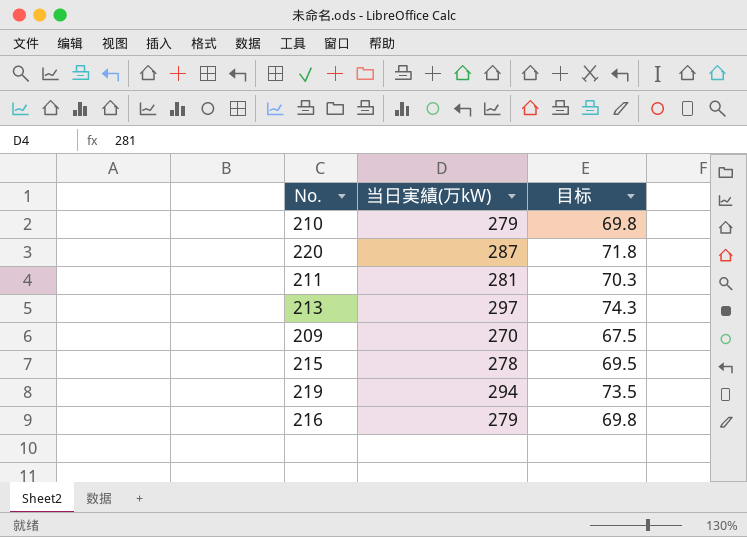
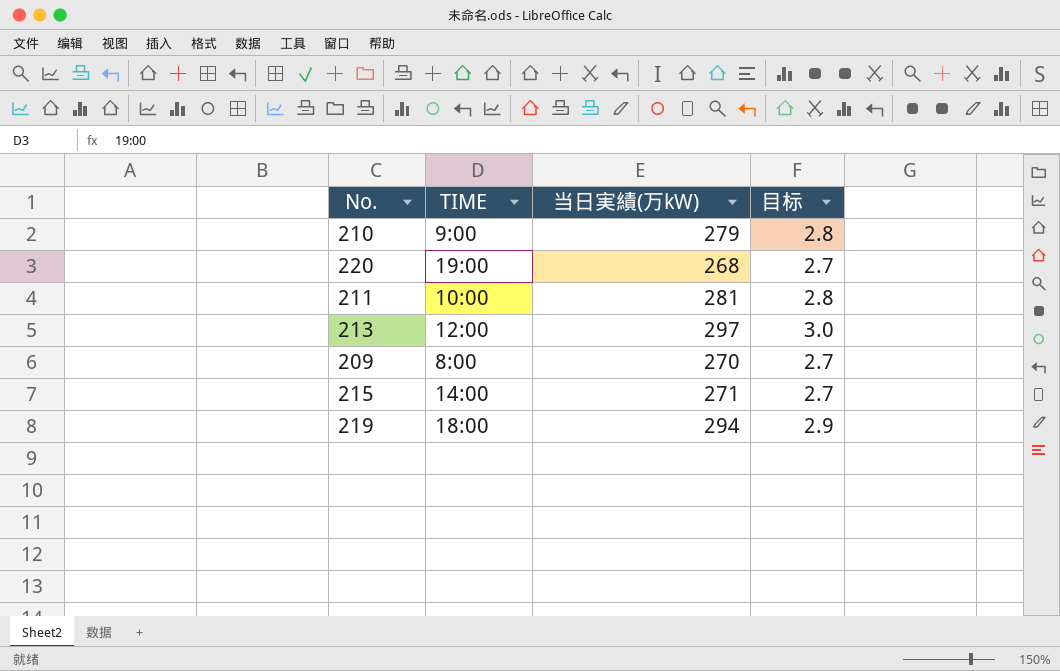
column TIME | position: none -> 2
column 目标 | formula: [当日実績(万kW)] * 0.25 -> [当日実績(万kW)] * 0.01
row 216: 279 | 69.8 -> none
220 | 当日実績(万kW): 287 -> 268
215 | 当日実績(万kW): 278 -> 271

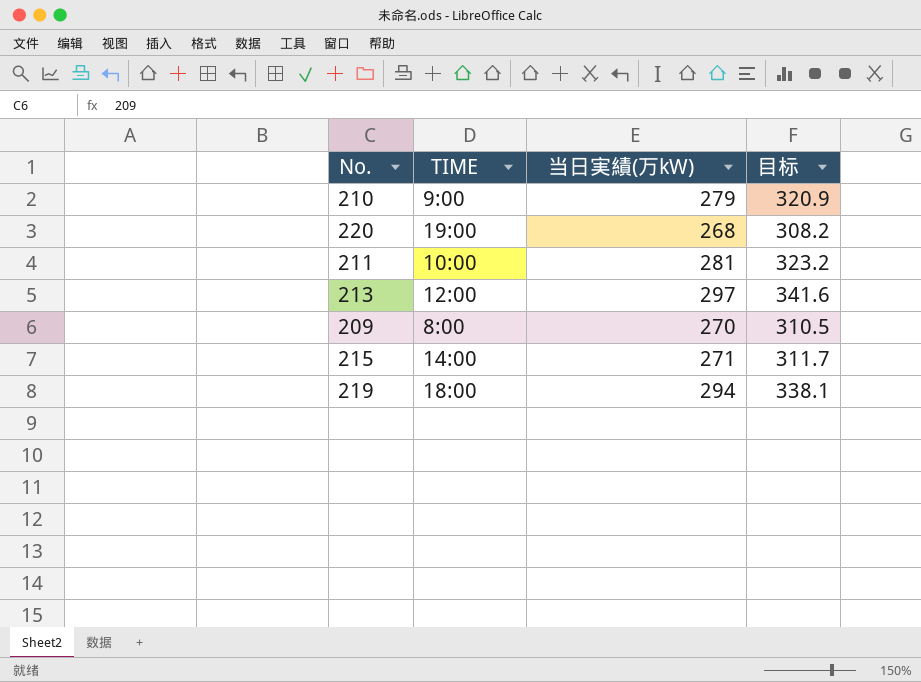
column 目标 | formula: [当日実績(万kW)] * 0.01 -> [当日実績(万kW)] * 1.15

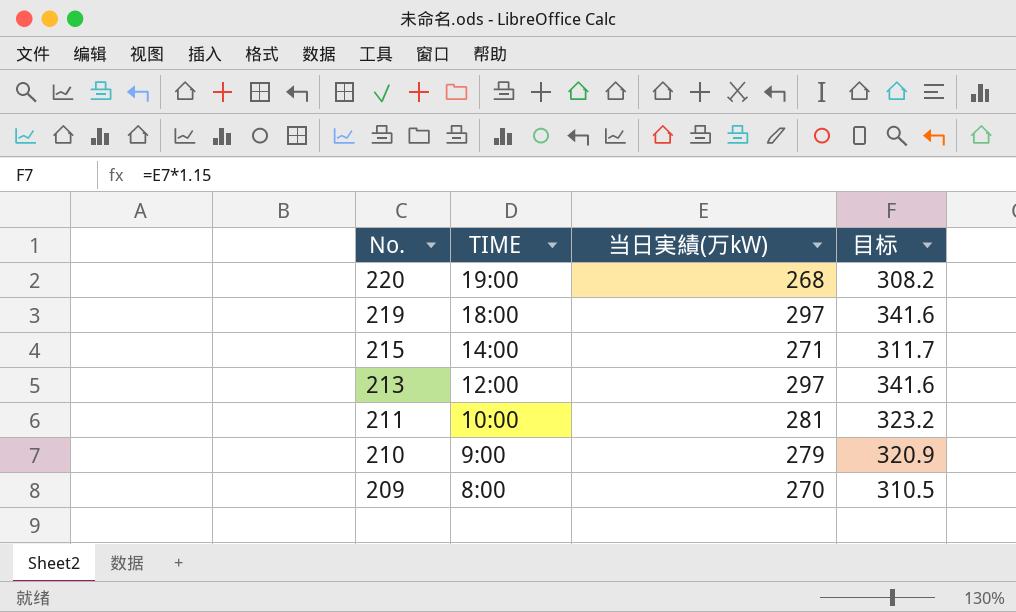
row order: none -> No. descending
219 | 当日実績(万kW): 294 -> 297
219 | 目标: 338.1 -> 341.6

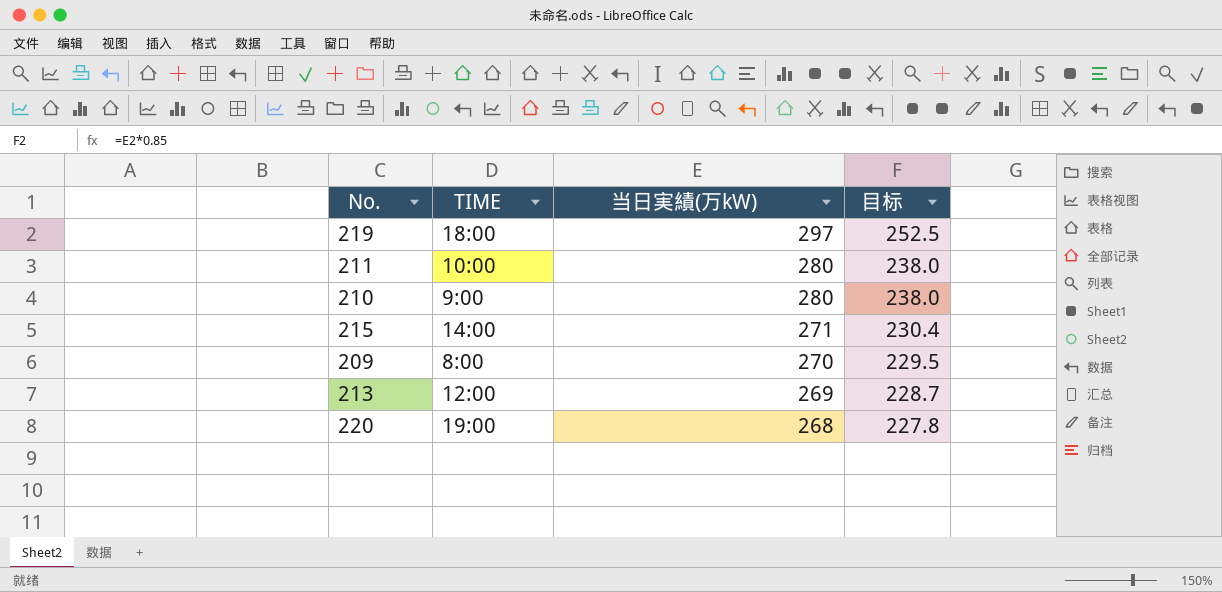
row order: No. descending -> 当日実績(万kW) descending
column 目标 | formula: [当日実績(万kW)] * 1.15 -> [当日実績(万kW)] * 0.85
211 | 当日実績(万kW): 281 -> 280
210 | 当日実績(万kW): 279 -> 280
213 | 当日実績(万kW): 297 -> 269

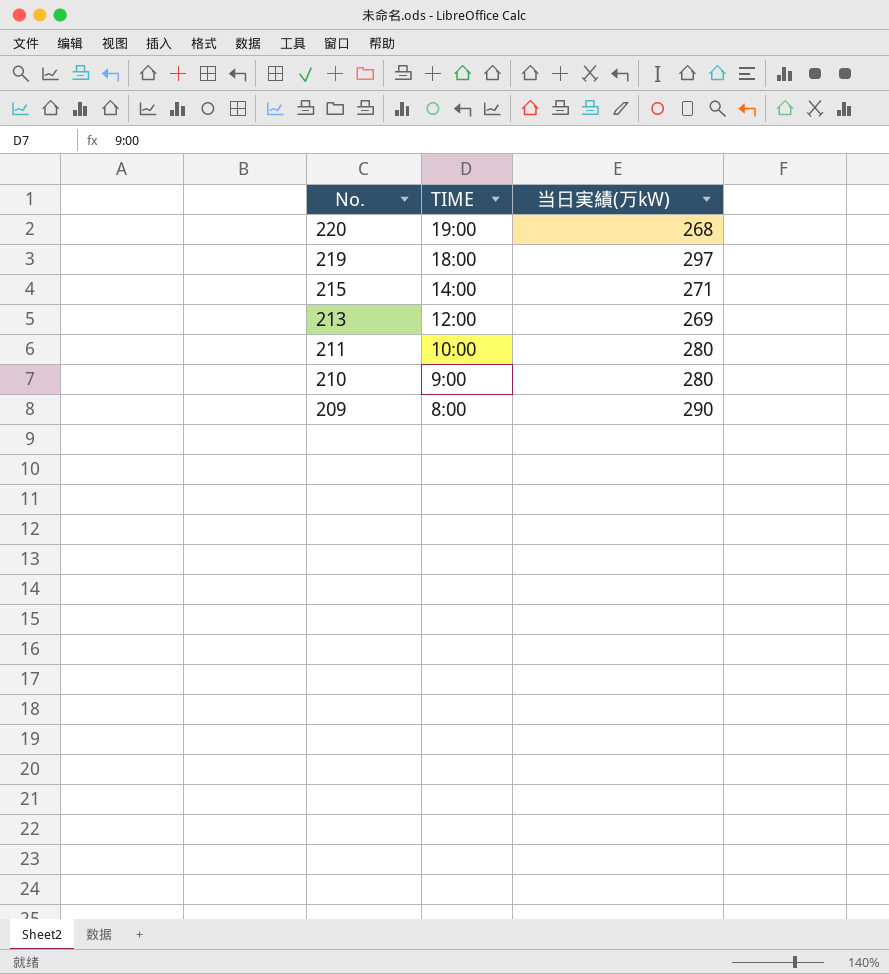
row order: 当日実績(万kW) descending -> No. descending
column 目标 | formula: [当日実績(万kW)] * 0.85 -> none
209 | 当日実績(万kW): 270 -> 290

